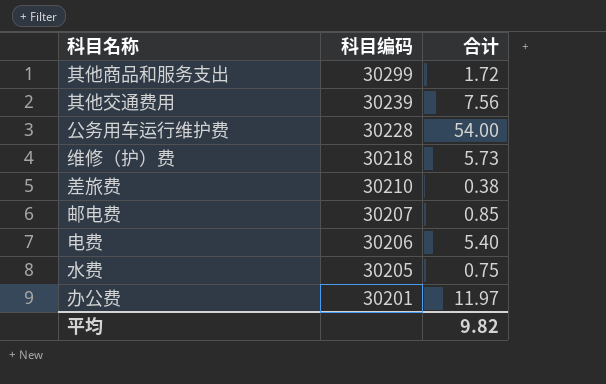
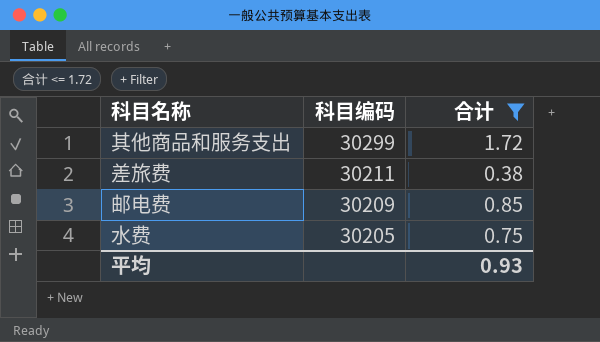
filter: none -> 合计 <= 1.72
差旅费 | 科目编码: 30210 -> 30211
邮电费 | 科目编码: 30207 -> 30209
平均 | 合计: 9.82 -> 0.93

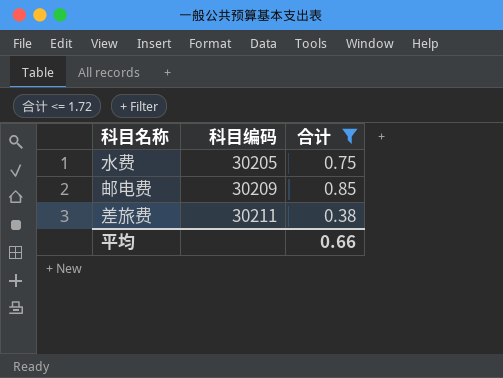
row order: 科目编码 descending -> 科目编码 ascending
row 其他商品和服务支出: 30299 | 1.72 -> none
平均 | 合计: 0.93 -> 0.66

